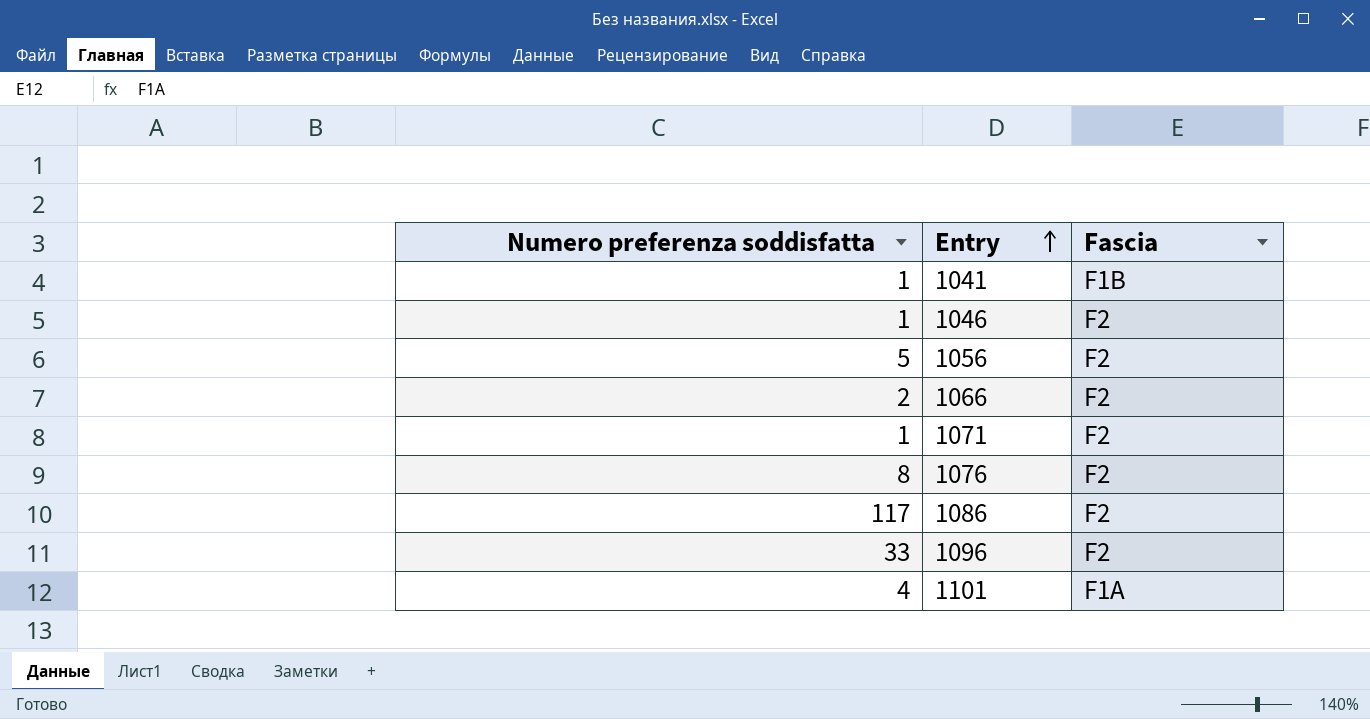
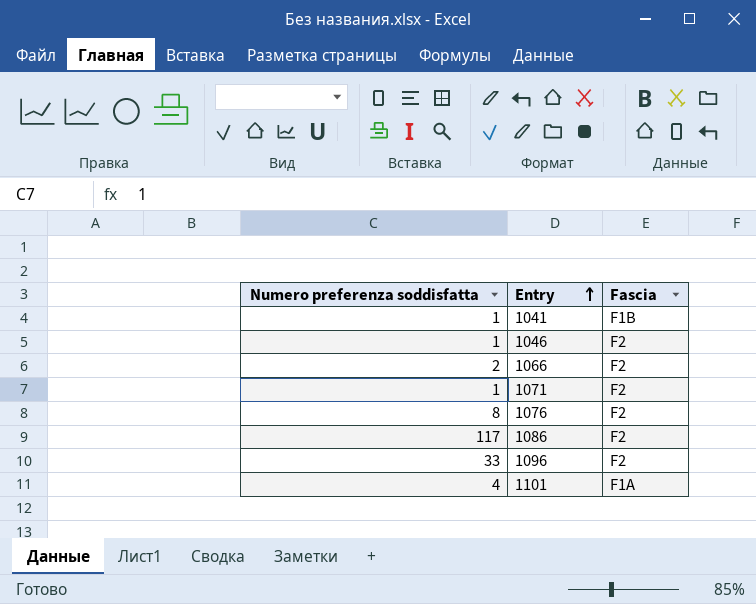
row 1056: 5 | F2 -> none

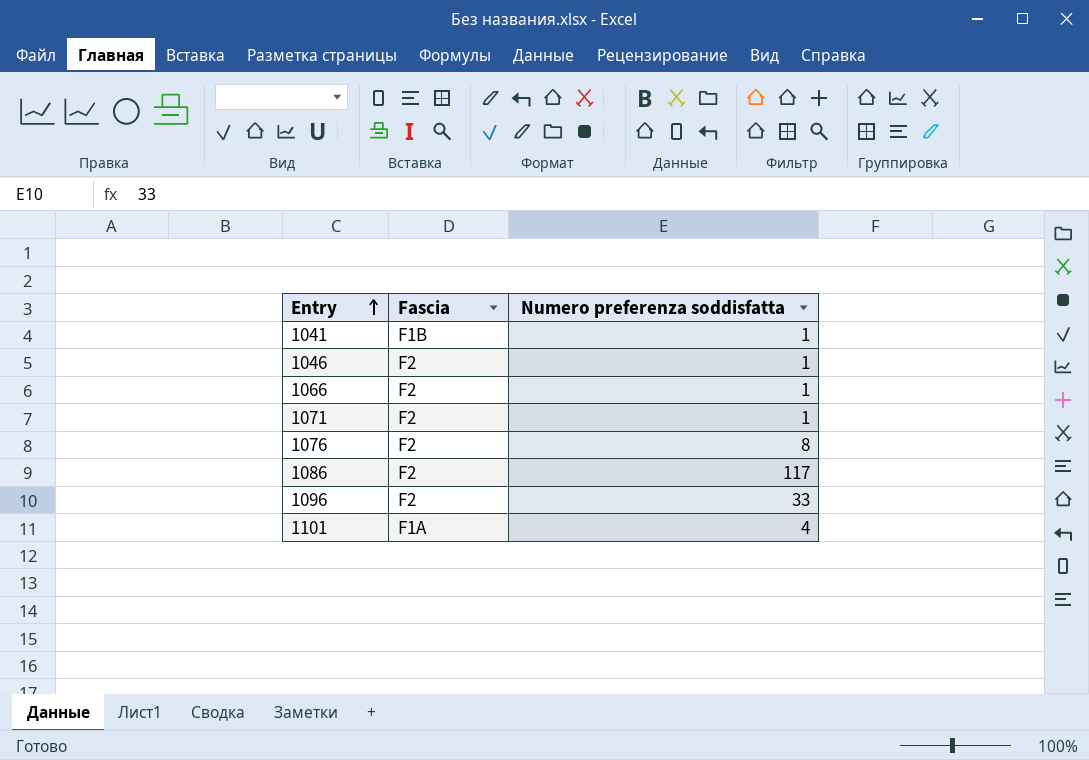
column Numero preferenza soddisfatta | position: 1 -> 3
1066 | Numero preferenza soddisfatta: 2 -> 1

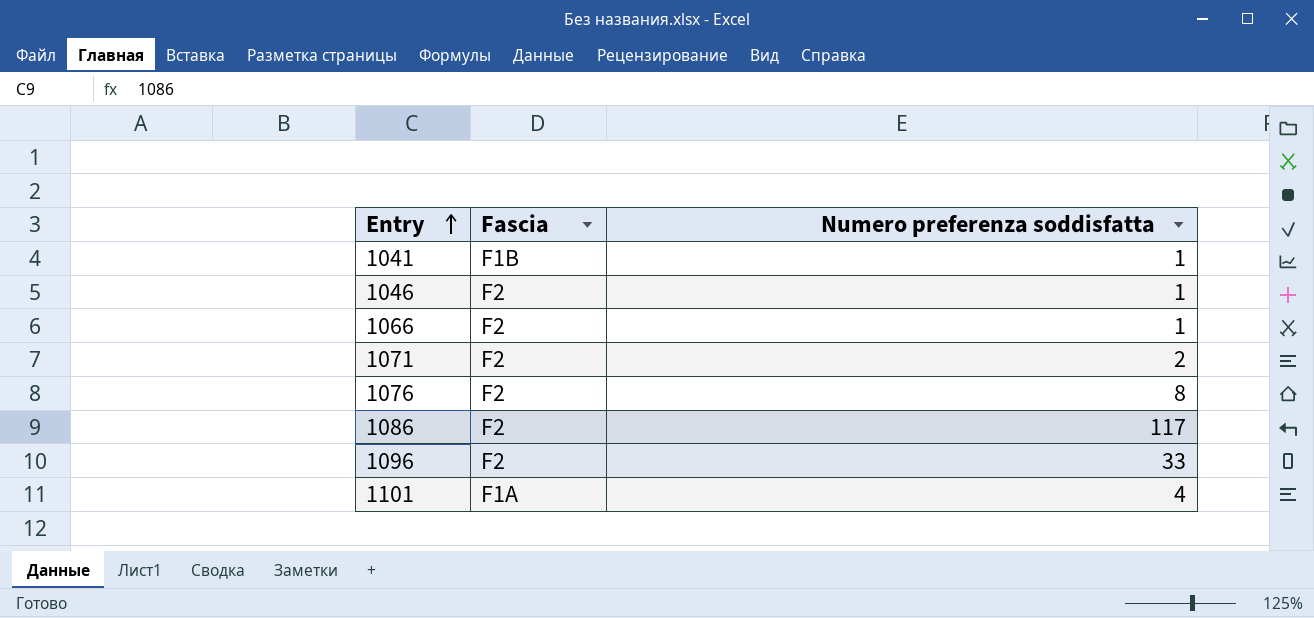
1071 | Numero preferenza soddisfatta: 1 -> 2

